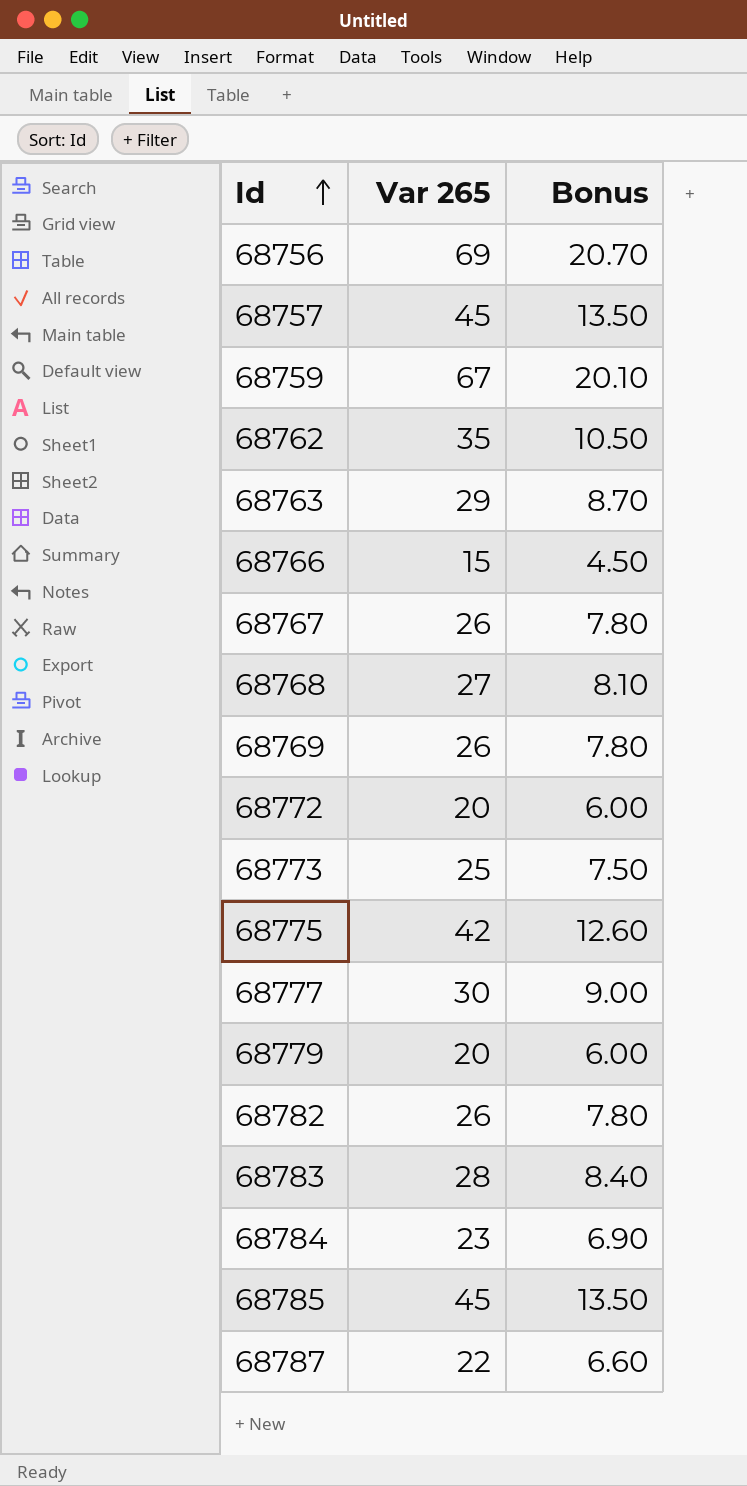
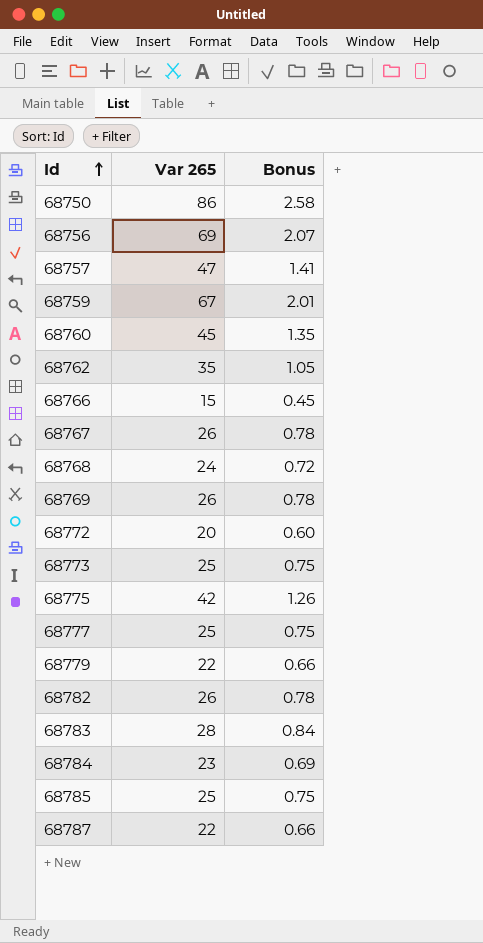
column Bonus | formula: [Var 265] * 0.3 -> [Var 265] * 0.03
row 68763: 29 | 8.70 -> none
row 68750: none -> 86 | 2.58
68757 | Var 265: 45 -> 47
row 68760: none -> 45 | 1.35
68768 | Var 265: 27 -> 24
68777 | Var 265: 30 -> 25
68779 | Var 265: 20 -> 22
68785 | Var 265: 45 -> 25

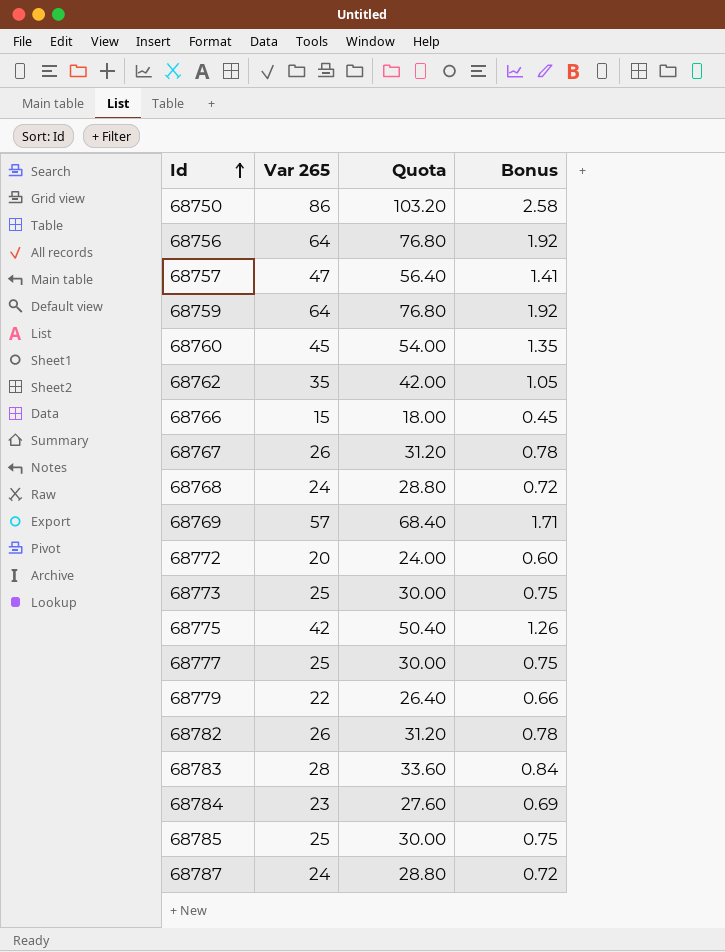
column Quota | formula: none -> [Var 265] * 1.2
68756 | Var 265: 69 -> 64
68756 | Bonus: 2.07 -> 1.92
68759 | Var 265: 67 -> 64
68759 | Bonus: 2.01 -> 1.92
68769 | Var 265: 26 -> 57
68769 | Bonus: 0.78 -> 1.71
68787 | Var 265: 22 -> 24
68787 | Bonus: 0.66 -> 0.72

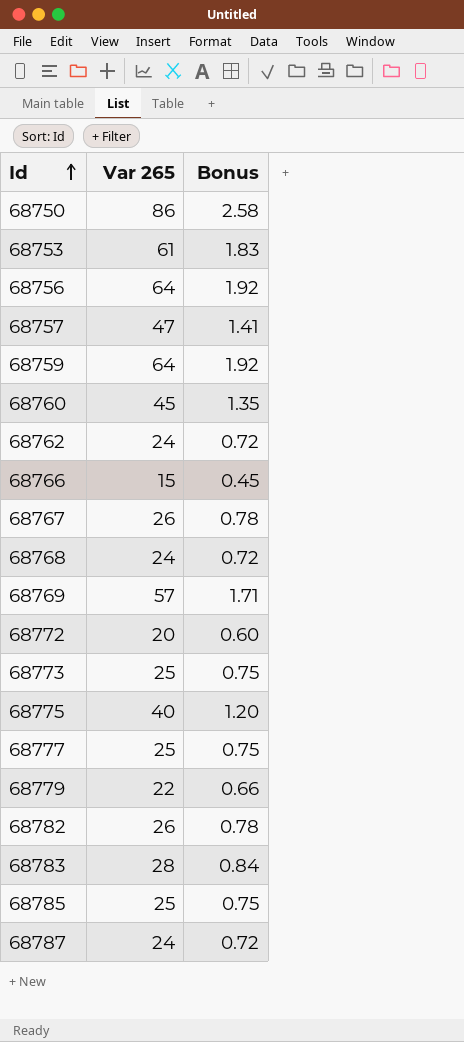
column Quota | formula: [Var 265] * 1.2 -> none
row 68784: 23 | 27.60 | 0.69 -> none
row 68753: none -> 61 | 1.83
68762 | Var 265: 35 -> 24
68762 | Bonus: 1.05 -> 0.72
68775 | Var 265: 42 -> 40
68775 | Bonus: 1.26 -> 1.20

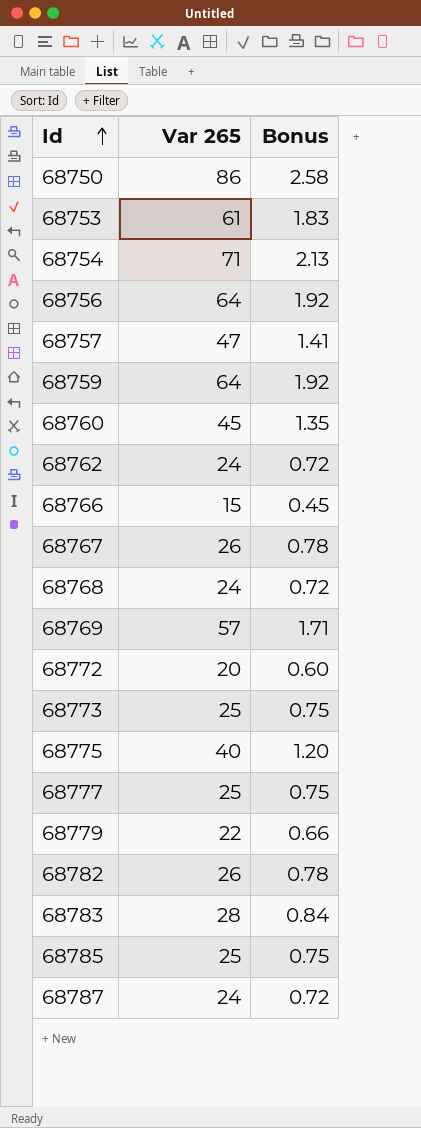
row 68754: none -> 71 | 2.13

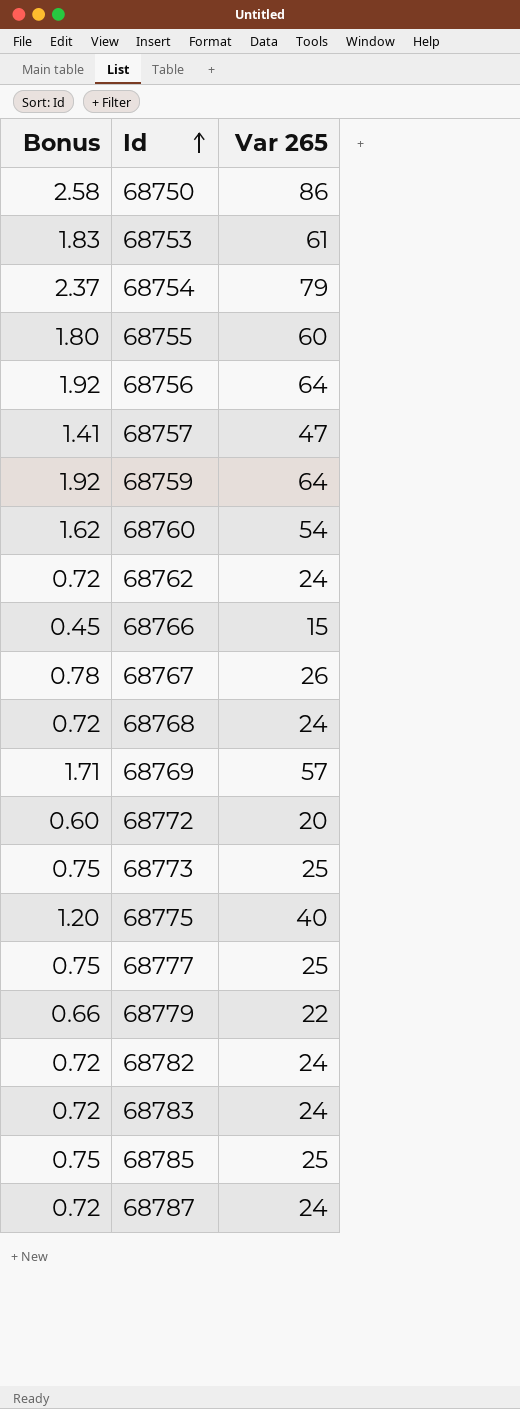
column Bonus | position: 3 -> 1
68754 | Bonus: 2.13 -> 2.37
68754 | Var 265: 71 -> 79
row 68755: none -> 1.80 | 60
68760 | Bonus: 1.35 -> 1.62
68760 | Var 265: 45 -> 54
68782 | Bonus: 0.78 -> 0.72
68782 | Var 265: 26 -> 24
68783 | Bonus: 0.84 -> 0.72
68783 | Var 265: 28 -> 24

